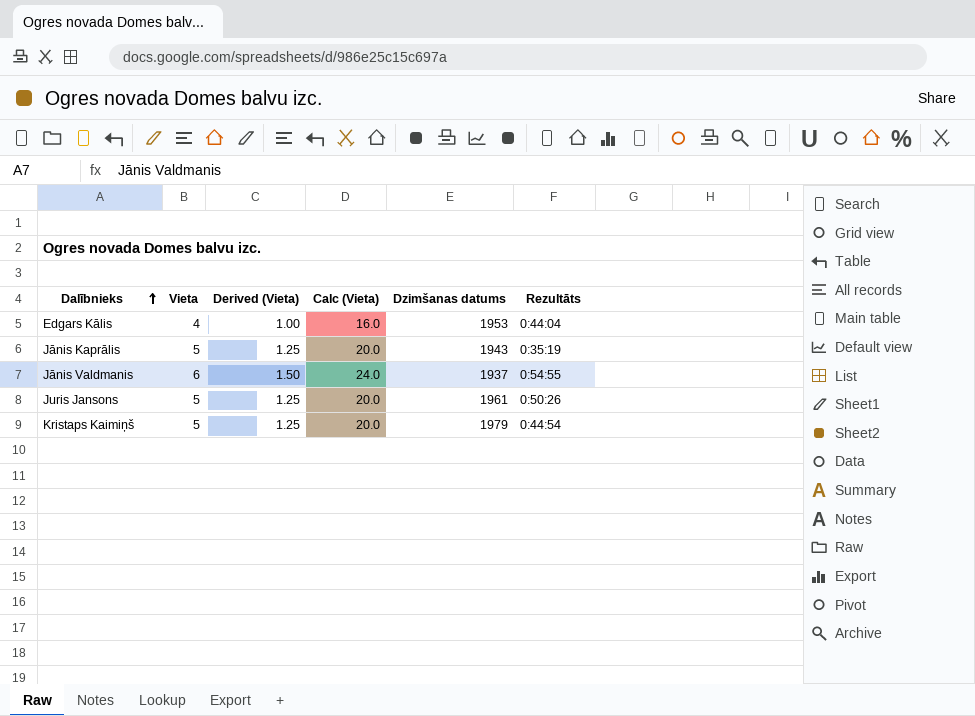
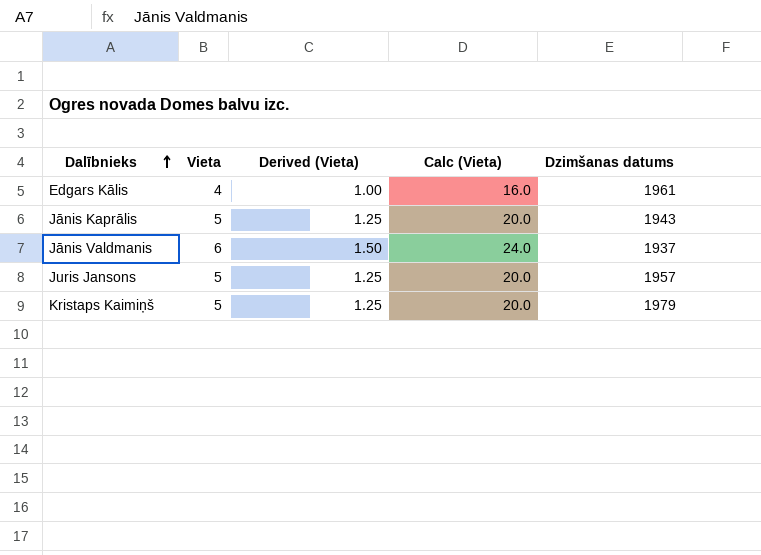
column Rezultāts | position: 6 -> none
Edgars Kālis | Dzimšanas datums: 1953 -> 1961
Juris Jansons | Dzimšanas datums: 1961 -> 1957

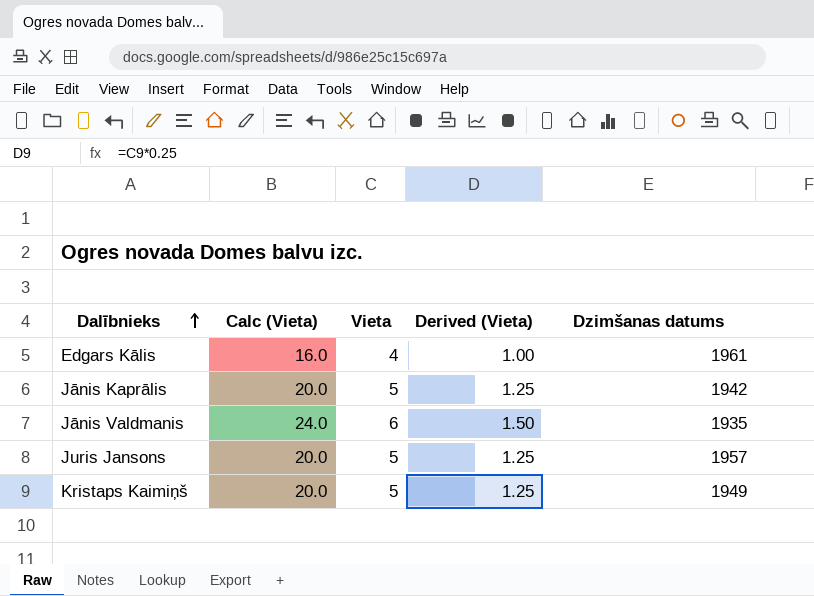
column Calc (Vieta) | position: 4 -> 2
Jānis Kaprālis | Dzimšanas datums: 1943 -> 1942
Jānis Valdmanis | Dzimšanas datums: 1937 -> 1935
Kristaps Kaimiņš | Dzimšanas datums: 1979 -> 1949

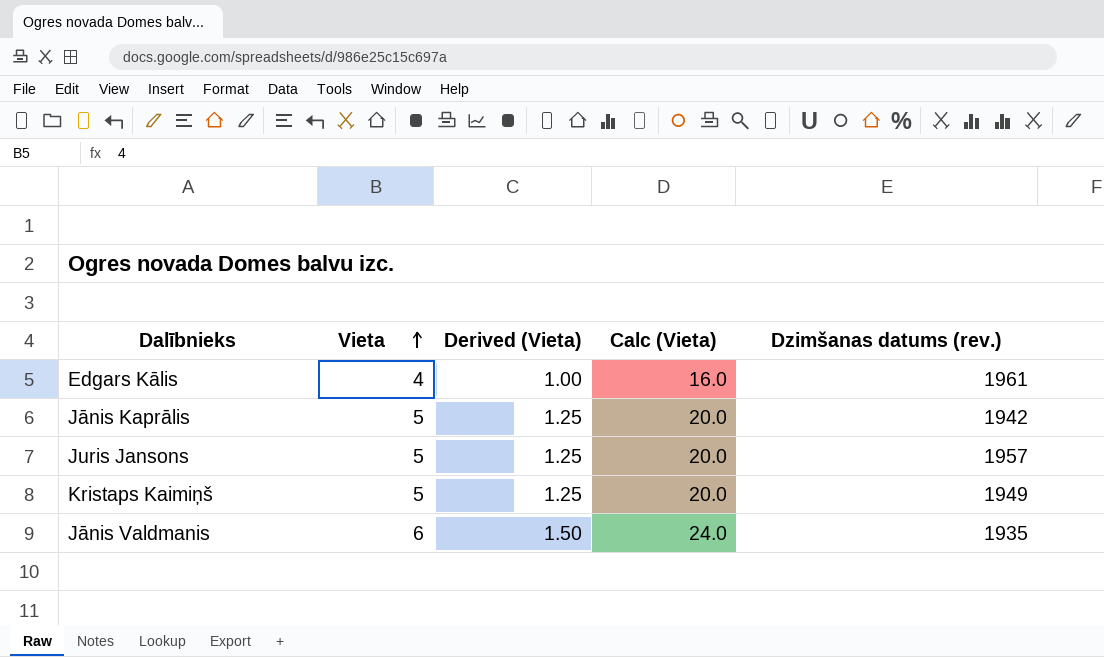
row order: Dalībnieks ascending -> Vieta ascending
column Calc (Vieta) | position: 2 -> 4
column name: Dzimšanas datums -> Dzimšanas datums (rev.)

